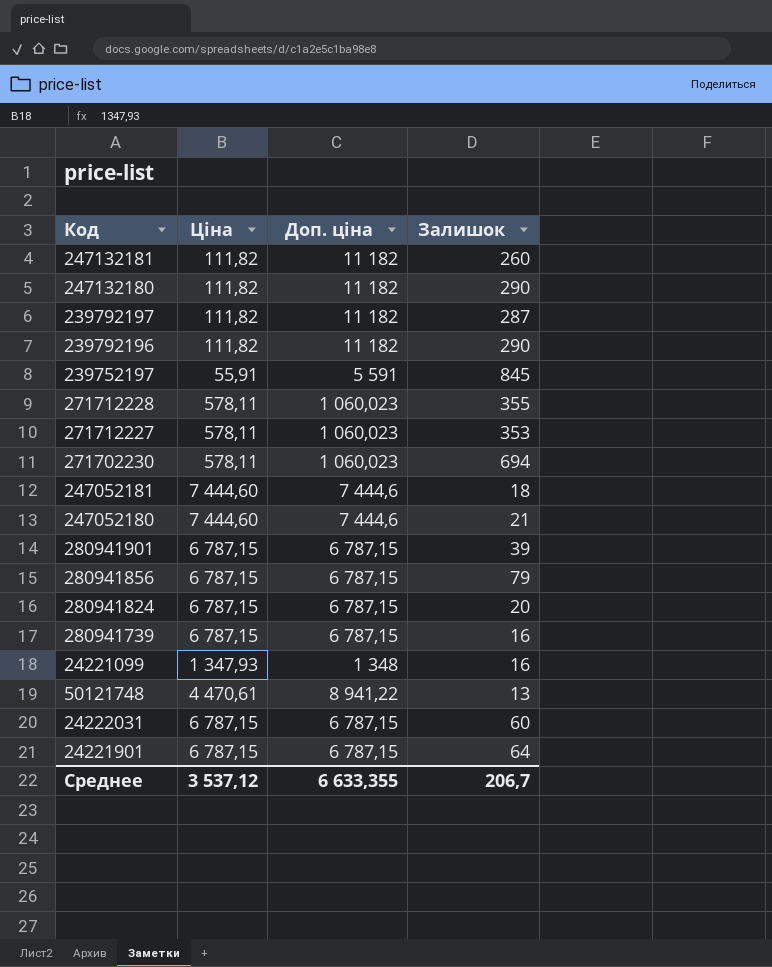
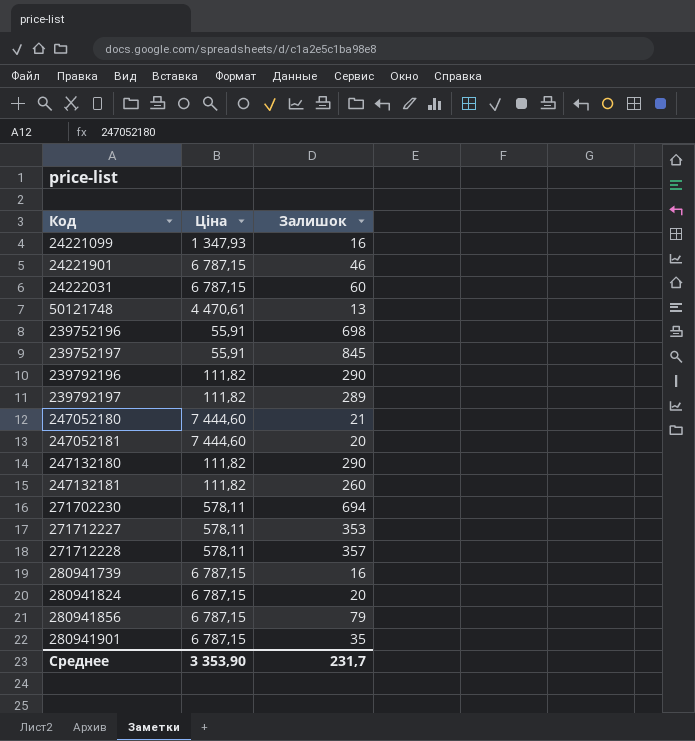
row order: none -> Код ascending
column Доп. ціна | position: 3 -> none
24221901 | Залишок: 64 -> 46
row 239752196: none -> 55,91 | 698
239792197 | Залишок: 287 -> 289
247052181 | Залишок: 18 -> 20
271712228 | Залишок: 355 -> 357
280941901 | Залишок: 39 -> 35
Среднее | Ціна: 3 537,12 -> 3 353,90
Среднее | Залишок: 206,7 -> 231,7

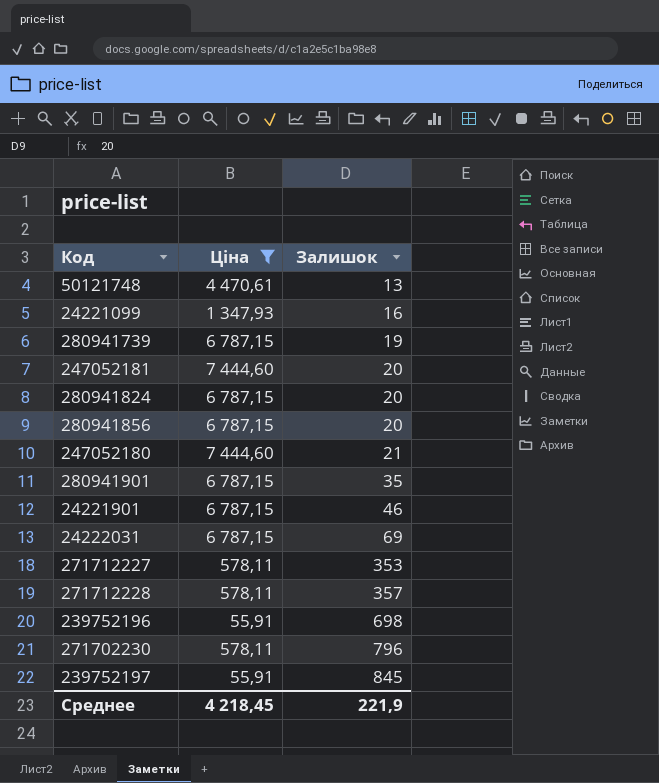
filter: none -> Ціна != 111,82
row order: Код ascending -> Залишок ascending
280941739 | Залишок: 16 -> 19
280941856 | Залишок: 79 -> 20
24222031 | Залишок: 60 -> 69
271702230 | Залишок: 694 -> 796
Среднее | Ціна: 3 353,90 -> 4 218,45
Среднее | Залишок: 231,7 -> 221,9

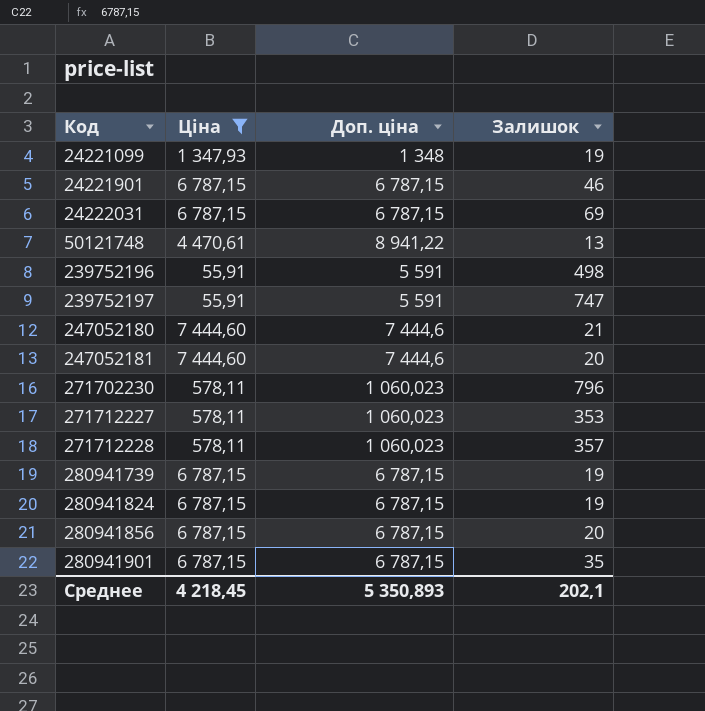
row order: Залишок ascending -> Код ascending
column Доп. ціна | position: none -> 3
24221099 | Залишок: 16 -> 19
239752196 | Залишок: 698 -> 498
239752197 | Залишок: 845 -> 747
280941824 | Залишок: 20 -> 19
Среднее | Залишок: 221,9 -> 202,1

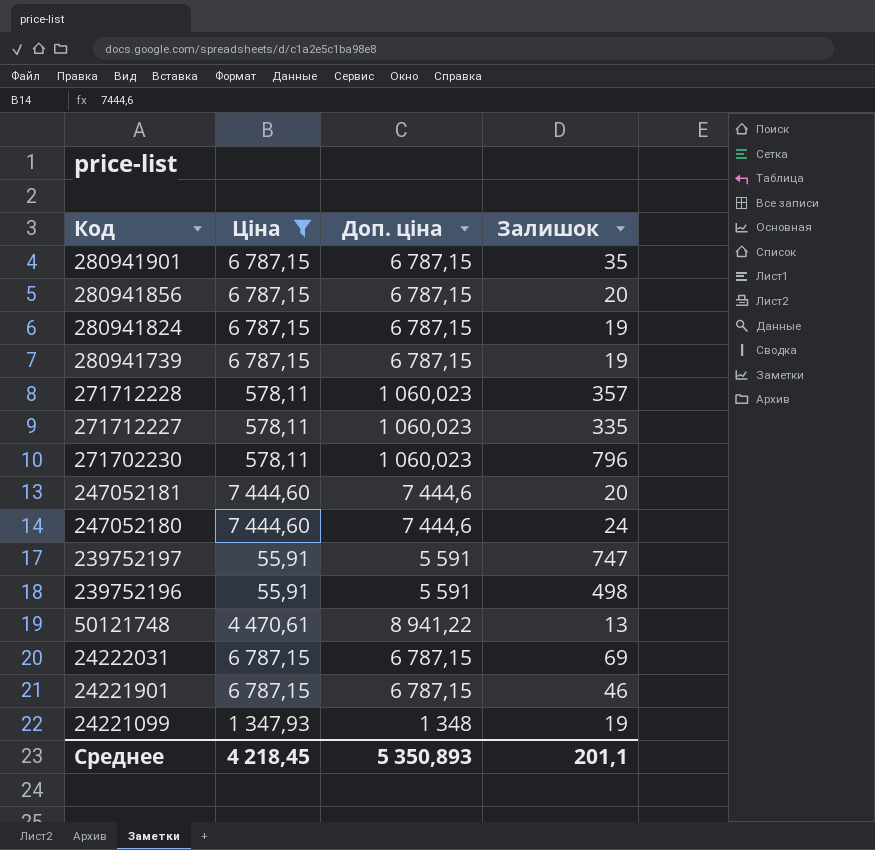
row order: Код ascending -> Код descending
271712227 | Залишок: 353 -> 335
247052180 | Залишок: 21 -> 24
Среднее | Залишок: 202,1 -> 201,1

